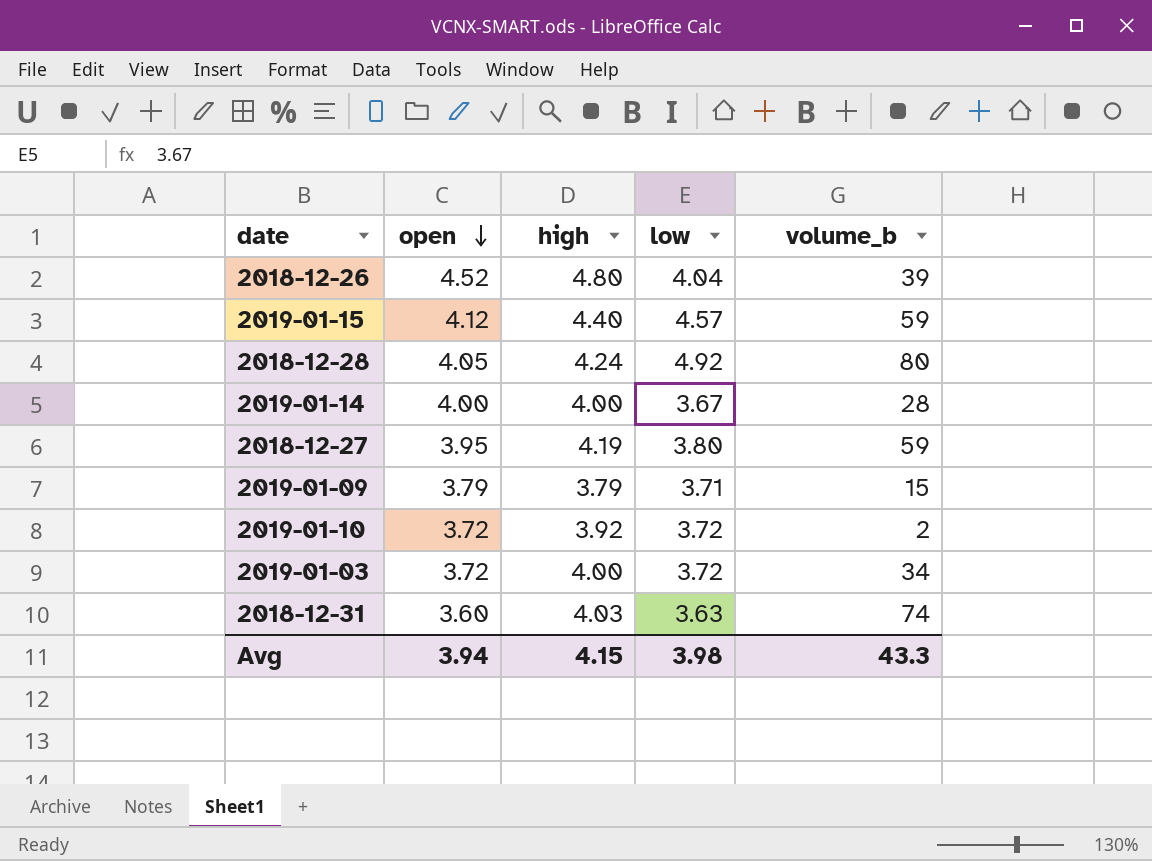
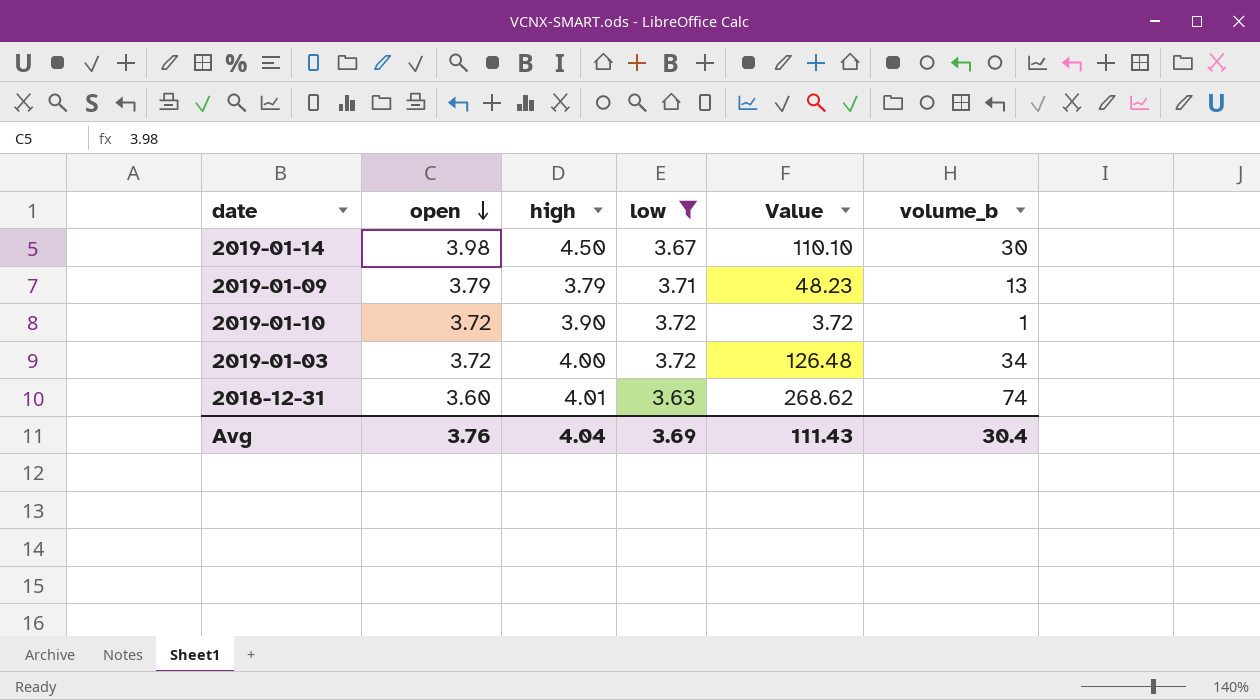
filter: none -> low <= 3.72
column Value | formula: none -> [low] * [volume_b]
2019-01-14 | open: 4.00 -> 3.98
2019-01-14 | high: 4.00 -> 4.50
2019-01-14 | volume_b: 28 -> 30
2019-01-09 | volume_b: 15 -> 13
2019-01-10 | high: 3.92 -> 3.90
2019-01-10 | volume_b: 2 -> 1
2018-12-31 | high: 4.03 -> 4.01
Avg | open: 3.94 -> 3.76
Avg | high: 4.15 -> 4.04
Avg | low: 3.98 -> 3.69
Avg | volume_b: 43.3 -> 30.4

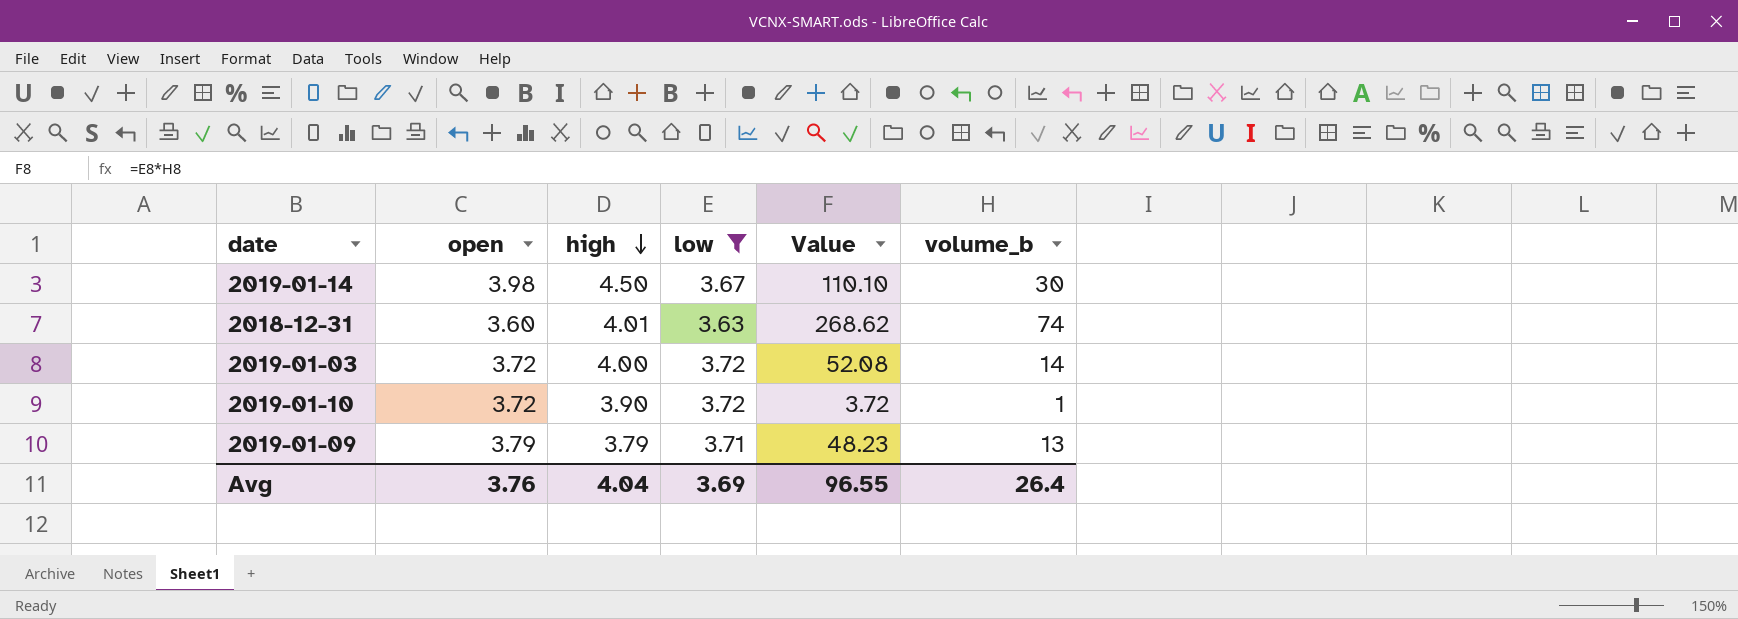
row order: open descending -> high descending
2019-01-03 | Value: 126.48 -> 52.08
2019-01-03 | volume_b: 34 -> 14
Avg | Value: 111.43 -> 96.55
Avg | volume_b: 30.4 -> 26.4

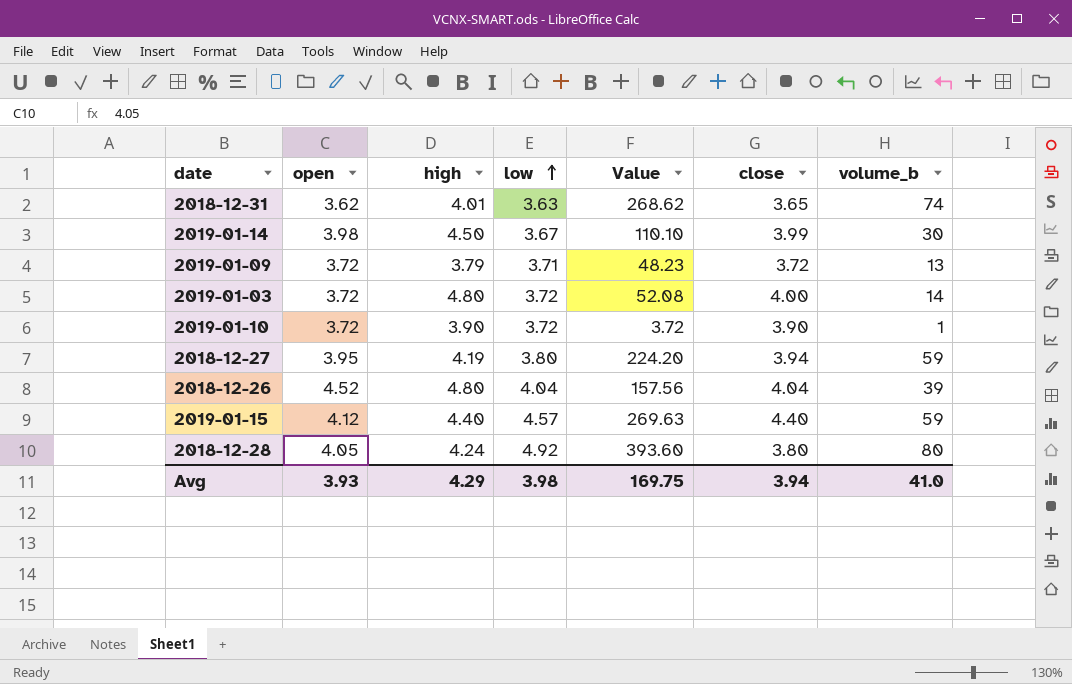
filter: low <= 3.72 -> none
row order: high descending -> low ascending
column close | position: none -> 6
2018-12-31 | open: 3.60 -> 3.62
2019-01-09 | open: 3.79 -> 3.72
2019-01-03 | high: 4.00 -> 4.80
Avg | open: 3.76 -> 3.93
Avg | high: 4.04 -> 4.29
Avg | low: 3.69 -> 3.98
Avg | Value: 96.55 -> 169.75
Avg | volume_b: 26.4 -> 41.0

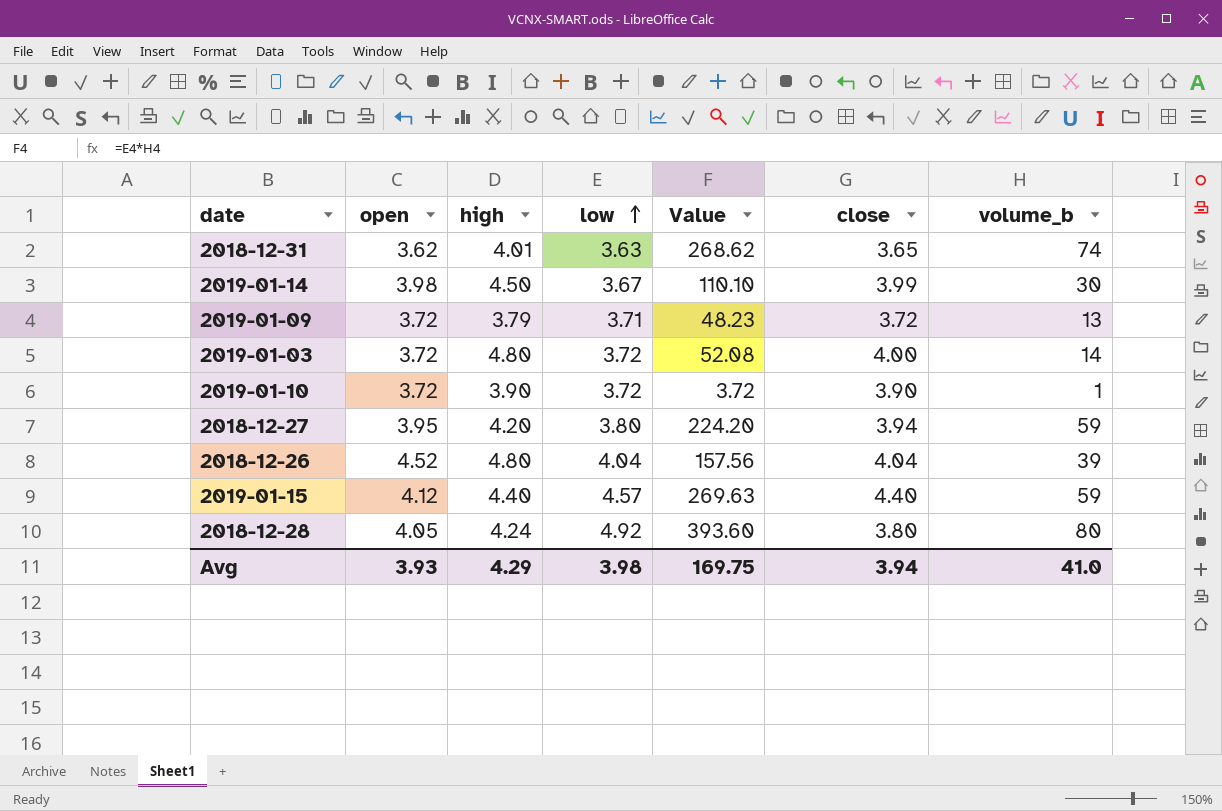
2018-12-27 | high: 4.19 -> 4.20

